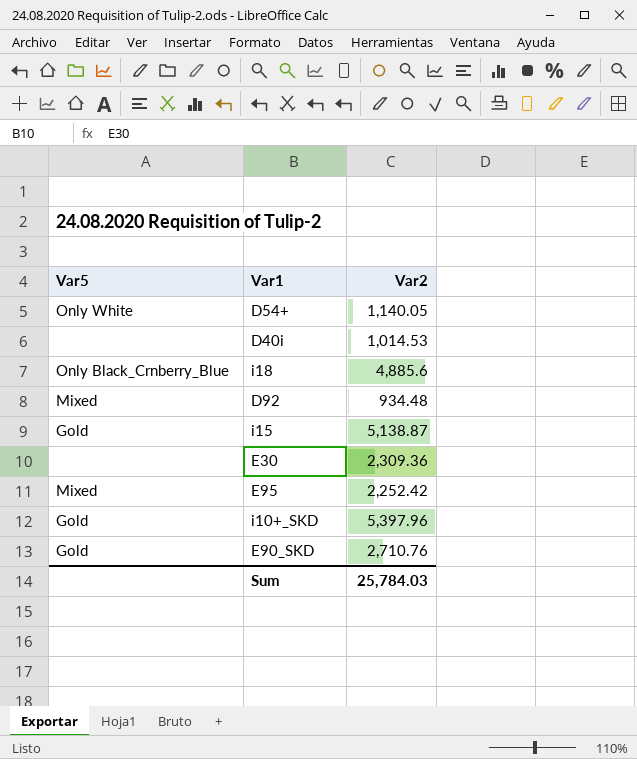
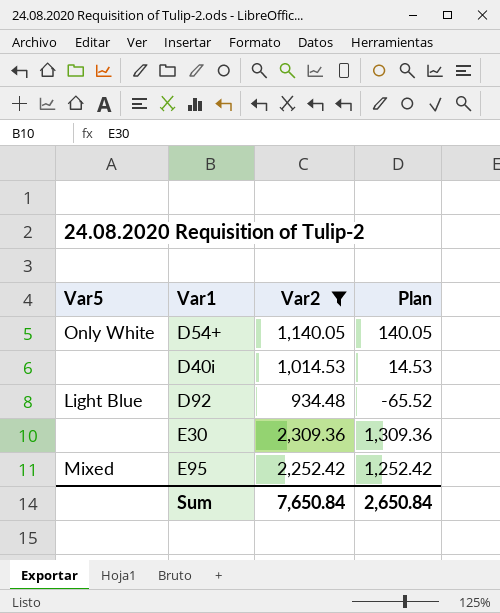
filter: none -> Var2 <= 2,309.36
column Plan | formula: none -> [Var2] - 1000
D92 | Var5: Mixed -> Light Blue
Sum | Var2: 25,784.03 -> 7,650.84

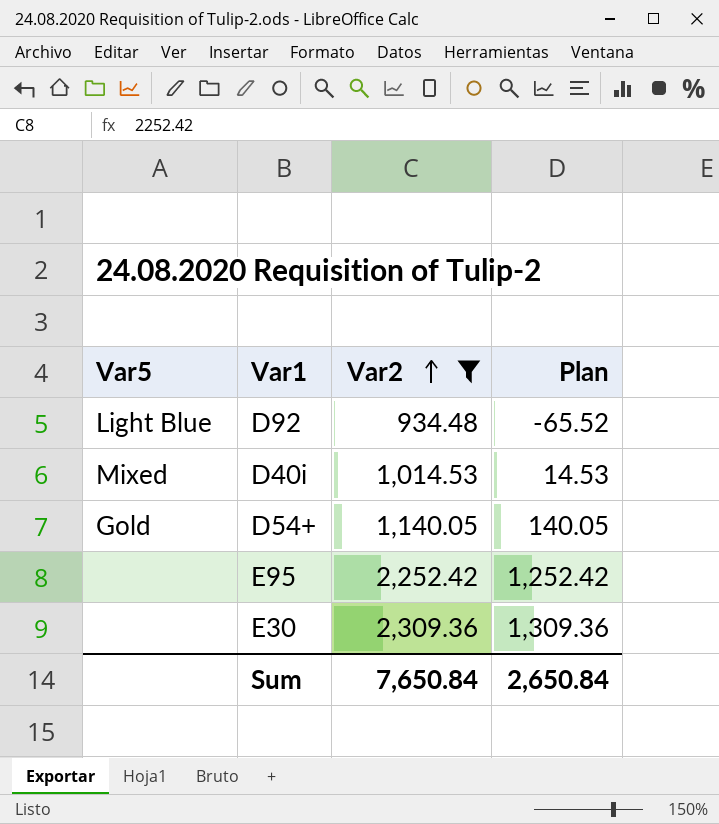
row order: none -> Var2 ascending
D40i | Var5: none -> Mixed
D54+ | Var5: Only White -> Gold
E95 | Var5: Mixed -> none

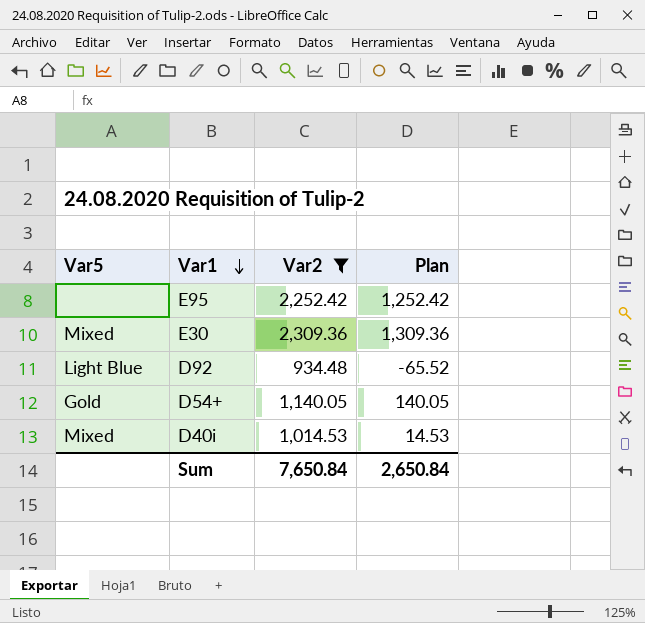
row order: Var2 ascending -> Var1 descending
E30 | Var5: none -> Mixed

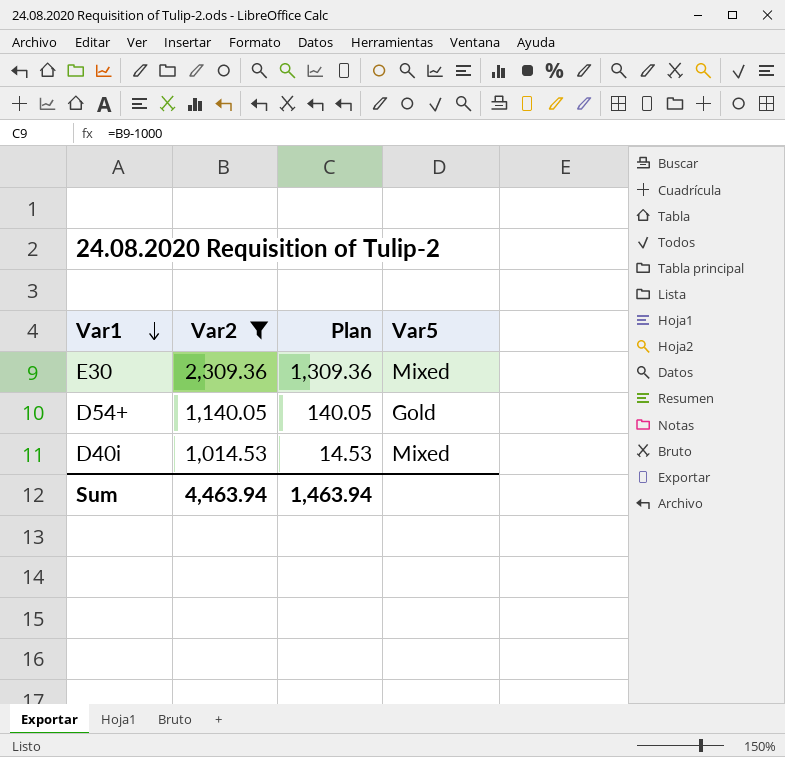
column Var5 | position: 1 -> 4
row E95: none | 2,252.42 | 1,252.42 -> none
row D92: Light Blue | 934.48 | -65.52 -> none
Sum | Var2: 7,650.84 -> 4,463.94
Sum | Plan: 2,650.84 -> 1,463.94

